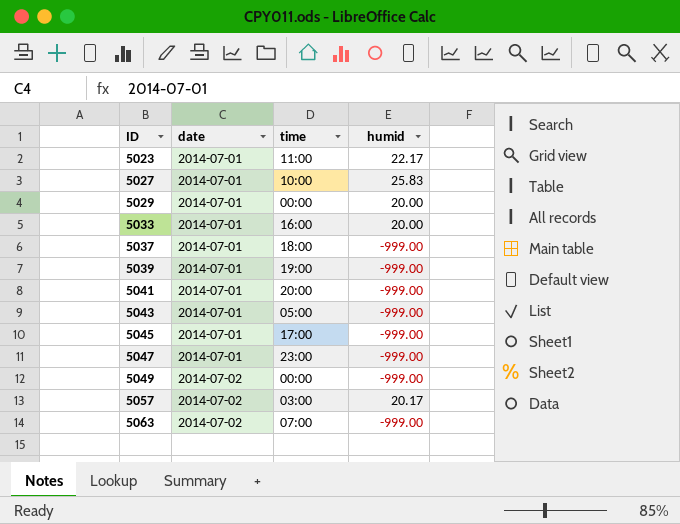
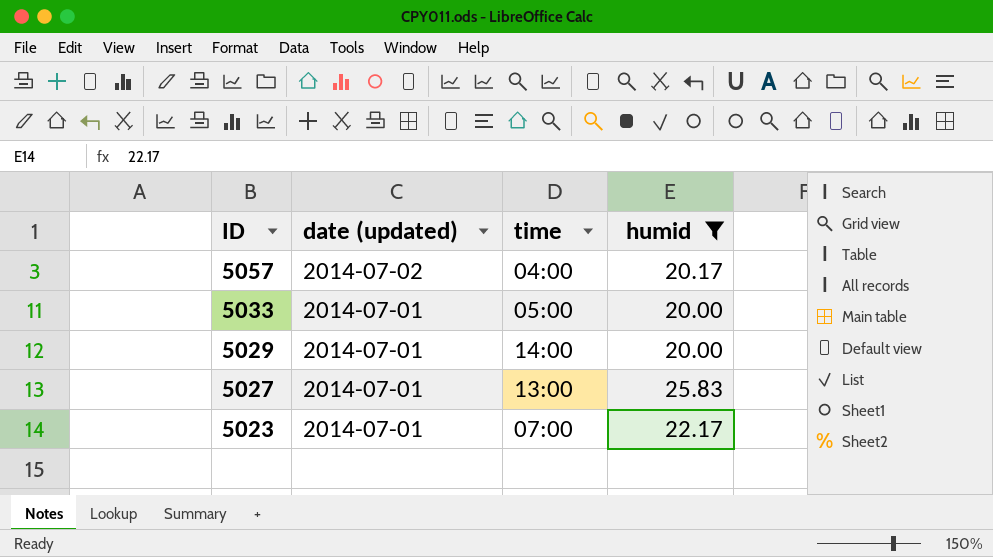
filter: none -> humid != -999.00
row order: ID ascending -> ID descending
column name: date -> date (updated)
5057 | time: 03:00 -> 04:00
5033 | time: 16:00 -> 05:00
5029 | time: 00:00 -> 14:00
5027 | time: 10:00 -> 13:00
5023 | time: 11:00 -> 07:00

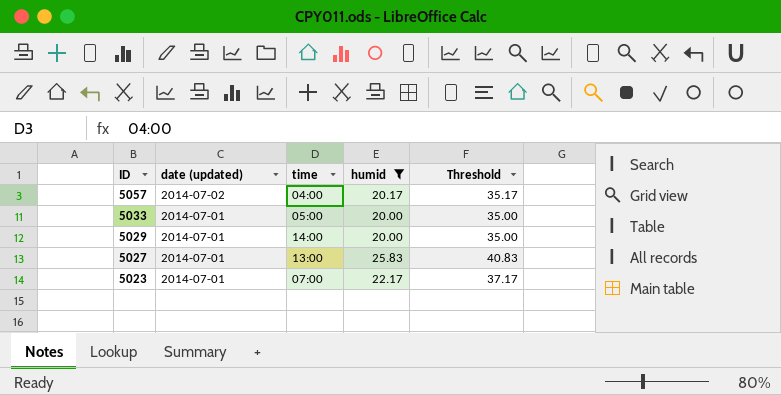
column Threshold | formula: none -> [humid] + 15

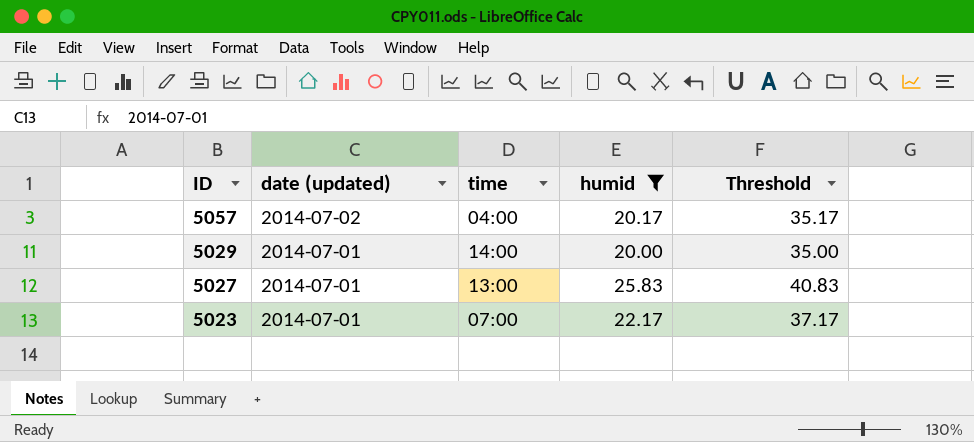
row 5033: 2014-07-01 | 05:00 | 20.00 | 35.00 -> none

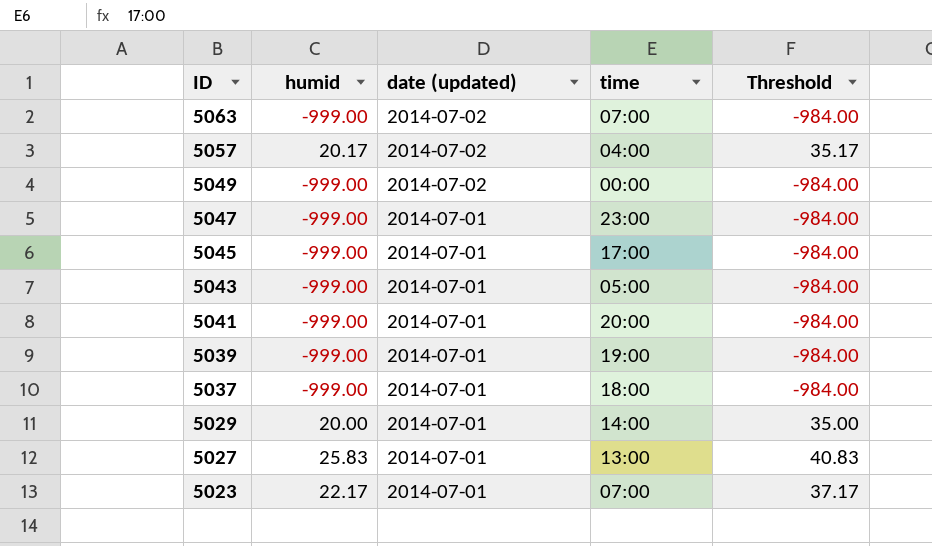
filter: humid != -999.00 -> none
column humid | position: 4 -> 2

